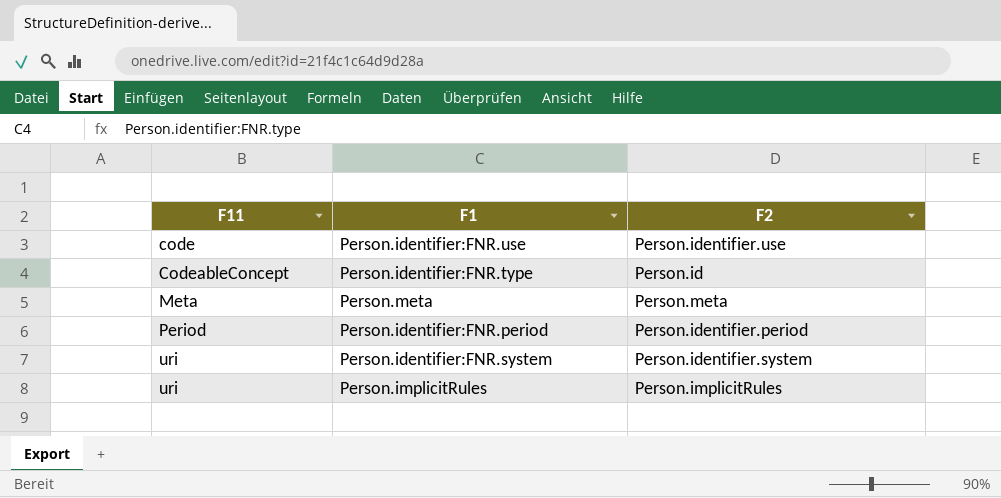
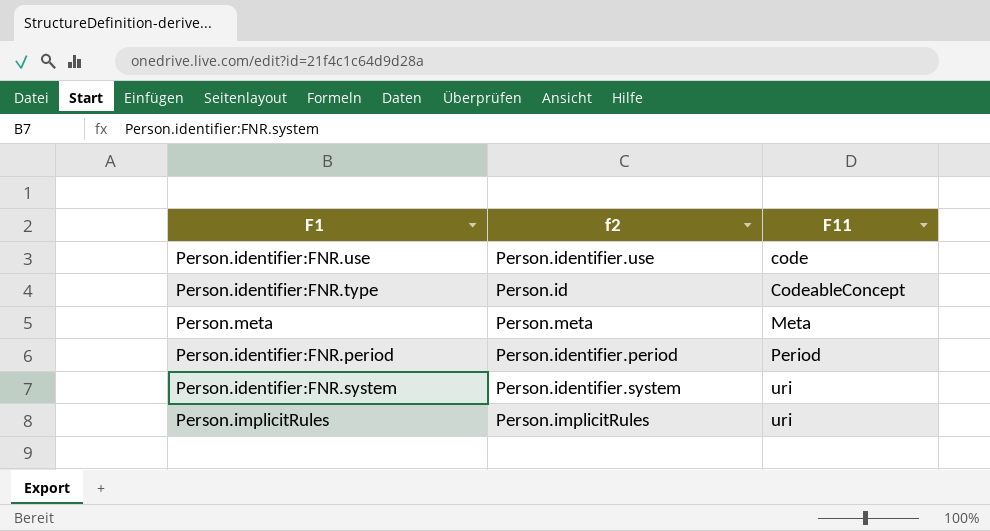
column name: F2 -> f2
column F11 | position: 1 -> 3

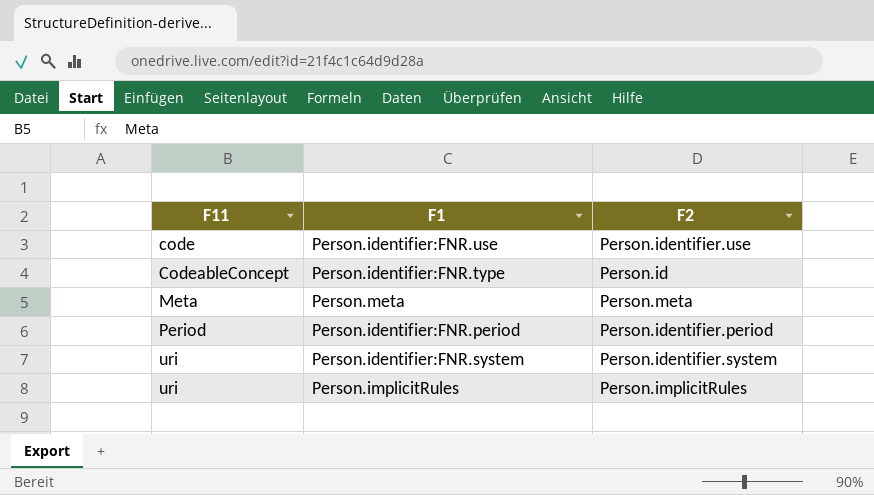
column F11 | position: 3 -> 1
column name: f2 -> F2

